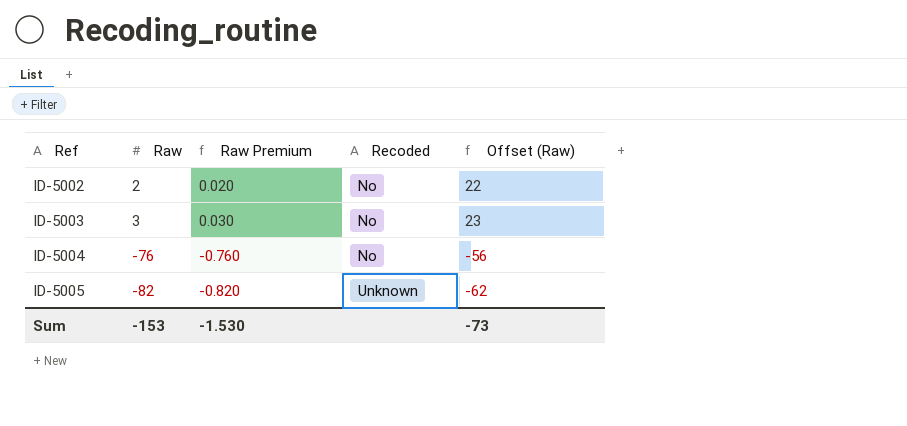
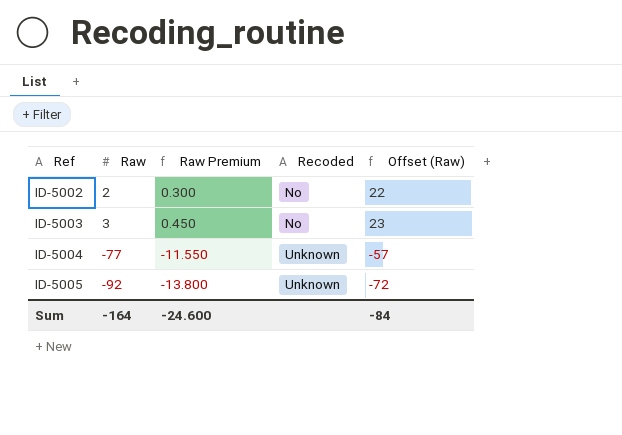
column Raw Premium | formula: [Raw] * 0.01 -> [Raw] * 0.15
ID-5004 | Raw: -76 -> -77
ID-5004 | Recoded: No -> Unknown
ID-5004 | Offset (Raw): -56 -> -57
ID-5005 | Raw: -82 -> -92
ID-5005 | Offset (Raw): -62 -> -72
Sum | Raw: -153 -> -164
Sum | Raw Premium: -1.530 -> -24.600
Sum | Offset (Raw): -73 -> -84

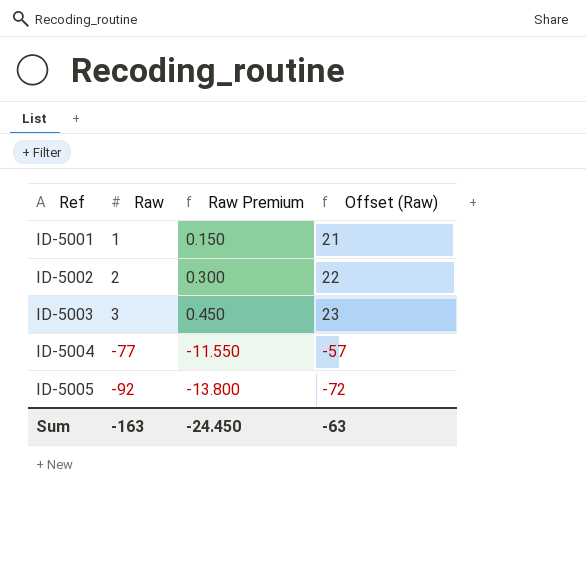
column Recoded | position: 4 -> none
row ID-5001: none -> 1 | 0.150 | 21
Sum | Raw: -164 -> -163
Sum | Raw Premium: -24.600 -> -24.450
Sum | Offset (Raw): -84 -> -63

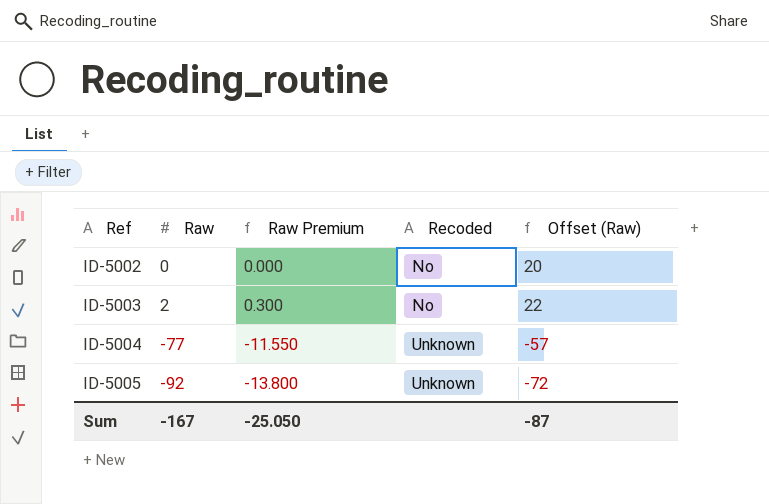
column Recoded | position: none -> 4
row ID-5001: 1 | 0.150 | 21 -> none
ID-5002 | Raw: 2 -> 0
ID-5002 | Raw Premium: 0.300 -> 0.000
ID-5002 | Offset (Raw): 22 -> 20
ID-5003 | Raw: 3 -> 2
ID-5003 | Raw Premium: 0.450 -> 0.300
ID-5003 | Offset (Raw): 23 -> 22
Sum | Raw: -163 -> -167
Sum | Raw Premium: -24.450 -> -25.050
Sum | Offset (Raw): -63 -> -87

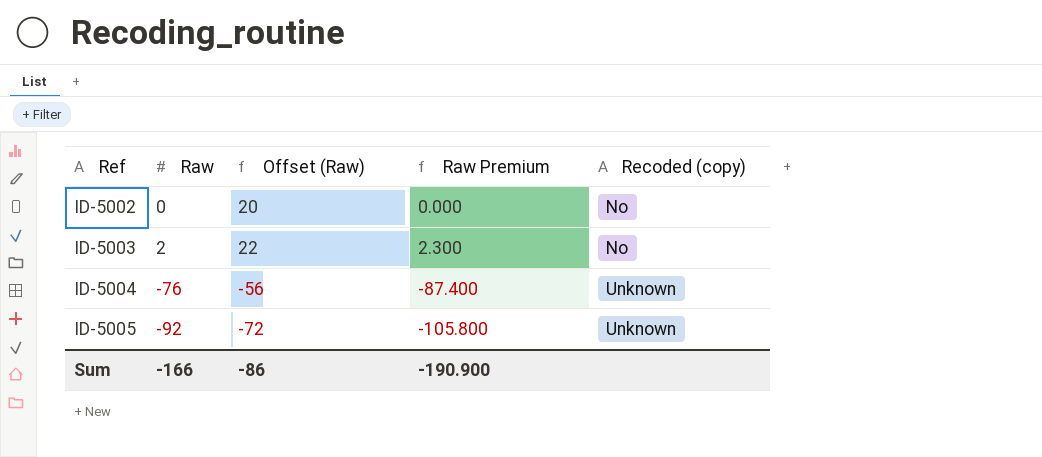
column Offset (Raw) | position: 5 -> 3
column Raw Premium | formula: [Raw] * 0.15 -> [Raw] * 1.15
column name: Recoded -> Recoded (copy)
ID-5004 | Raw: -77 -> -76
ID-5004 | Offset (Raw): -57 -> -56
Sum | Raw: -167 -> -166
Sum | Offset (Raw): -87 -> -86
Sum | Raw Premium: -25.050 -> -190.900

